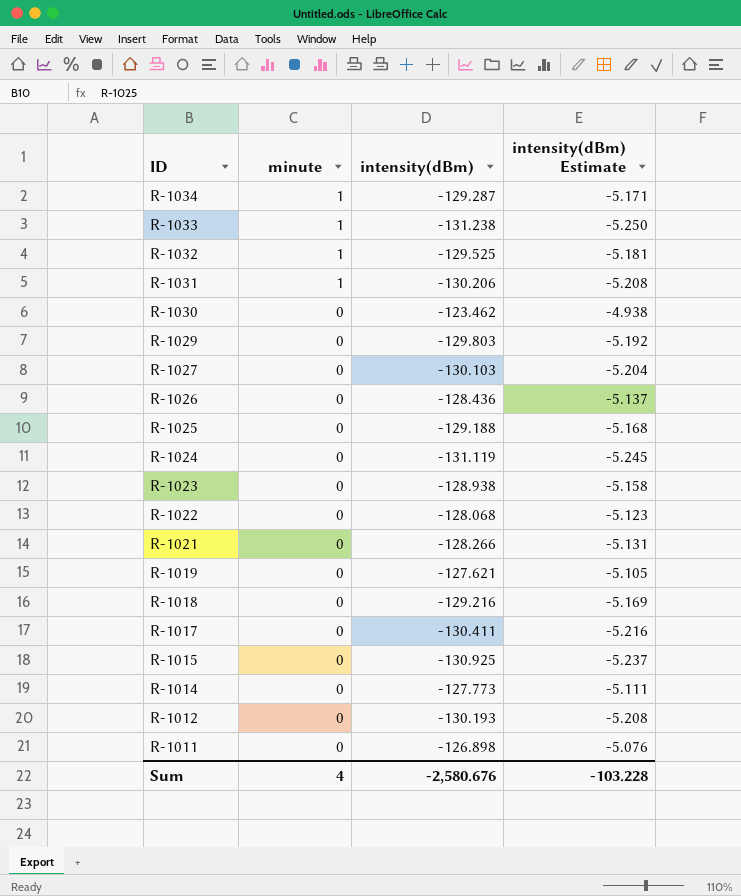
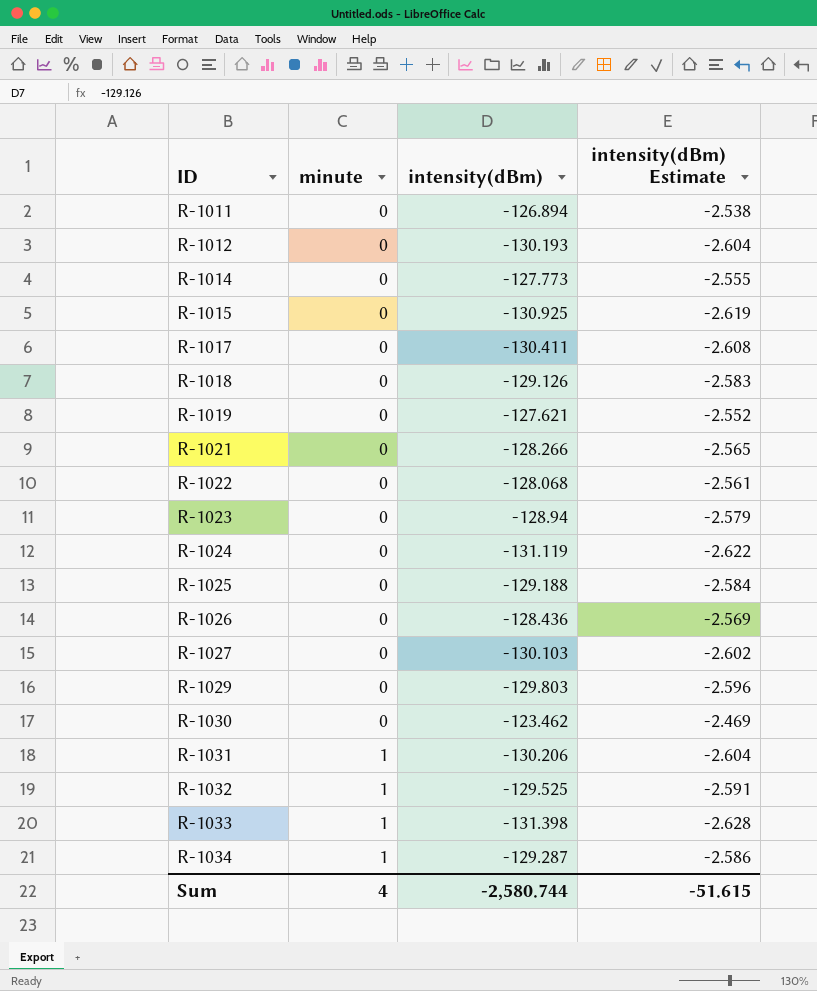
row order: ID descending -> ID ascending
column intensity(dBm) Estimate | formula: [intensity(dBm)] * 0.04 -> [intensity(dBm)] * 0.02
R-1011 | intensity(dBm): -126.898 -> -126.894
R-1018 | intensity(dBm): -129.216 -> -129.126
R-1023 | intensity(dBm): -128.938 -> -128.94
R-1033 | intensity(dBm): -131.238 -> -131.398
Sum | intensity(dBm): -2,580.676 -> -2,580.744
Sum | intensity(dBm) Estimate: -103.228 -> -51.615

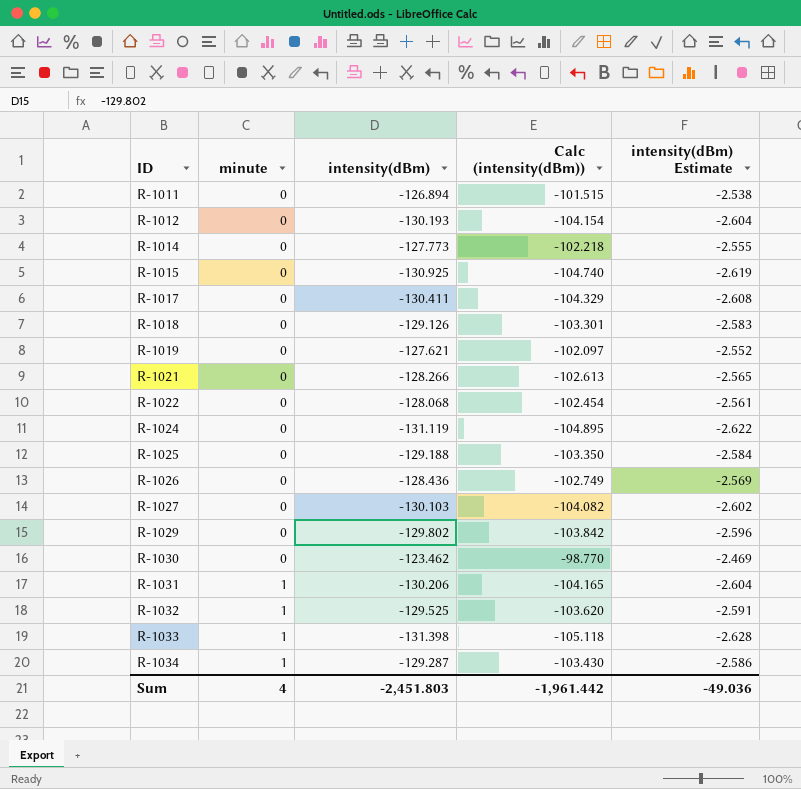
column Calc (intensity(dBm)) | formula: none -> [intensity(dBm)] * 0.8
row R-1023: 0 | -128.94 | -2.579 -> none
R-1029 | intensity(dBm): -129.803 -> -129.802
Sum | intensity(dBm): -2,580.744 -> -2,451.803
Sum | intensity(dBm) Estimate: -51.615 -> -49.036

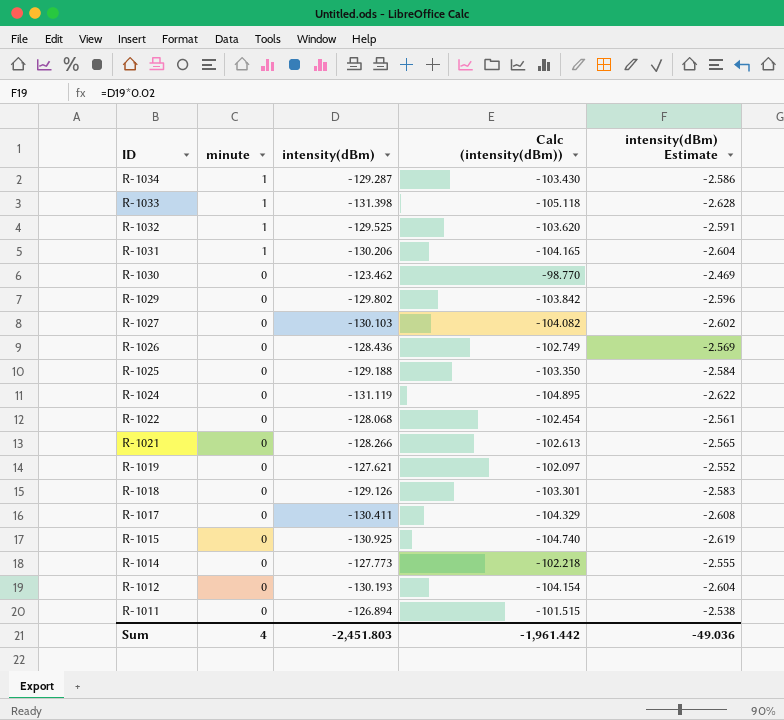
row order: ID ascending -> ID descending

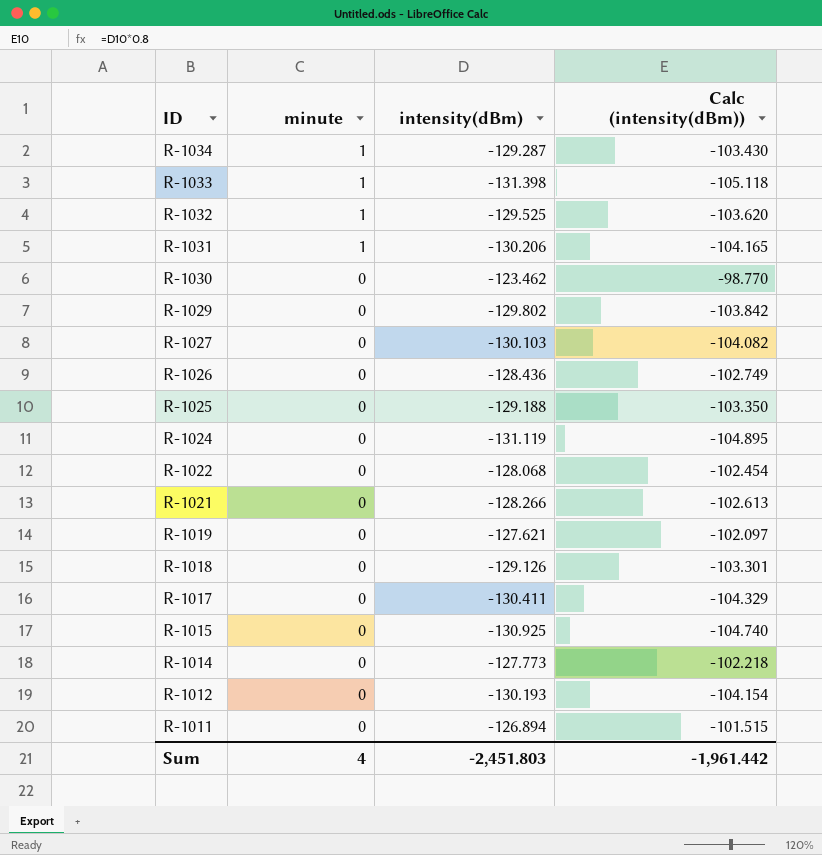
column intensity(dBm) Estimate | formula: [intensity(dBm)] * 0.02 -> none

